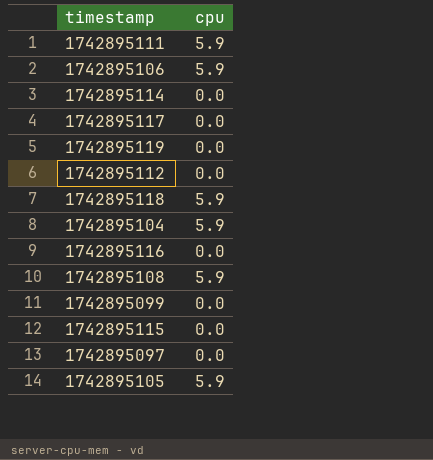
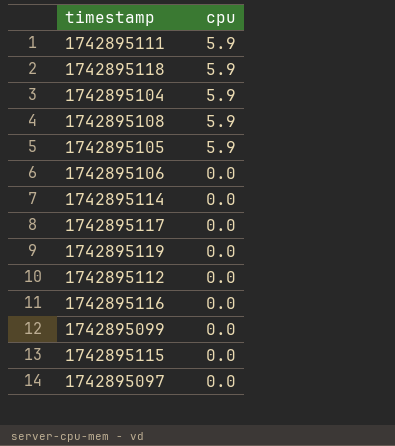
row order: none -> cpu descending
1742895106 | cpu: 5.9 -> 0.0

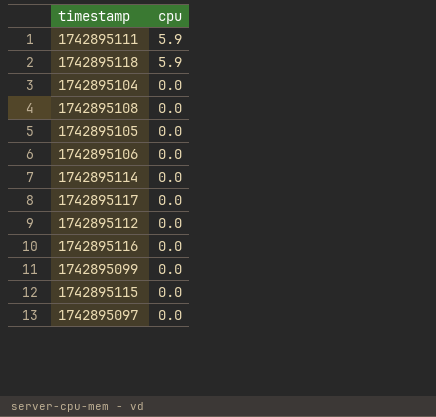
row 1742895119: 0.0 -> none
1742895104 | cpu: 5.9 -> 0.0
1742895108 | cpu: 5.9 -> 0.0
1742895105 | cpu: 5.9 -> 0.0

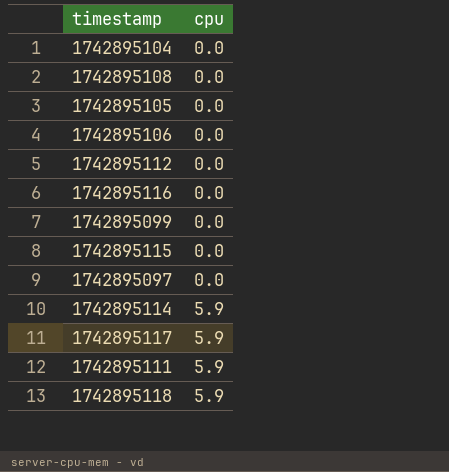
row order: cpu descending -> cpu ascending
1742895114 | cpu: 0.0 -> 5.9
1742895117 | cpu: 0.0 -> 5.9

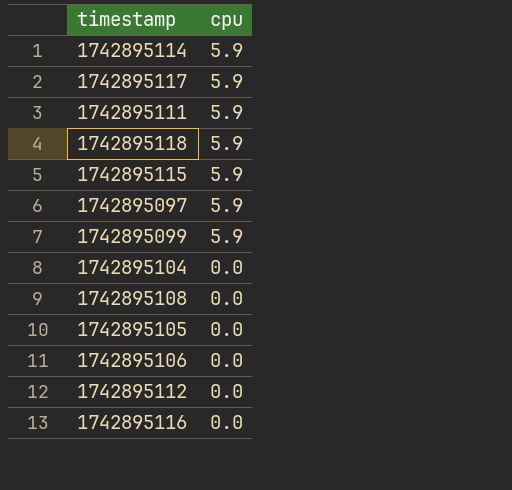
row order: cpu ascending -> cpu descending
1742895115 | cpu: 0.0 -> 5.9
1742895097 | cpu: 0.0 -> 5.9
1742895099 | cpu: 0.0 -> 5.9

